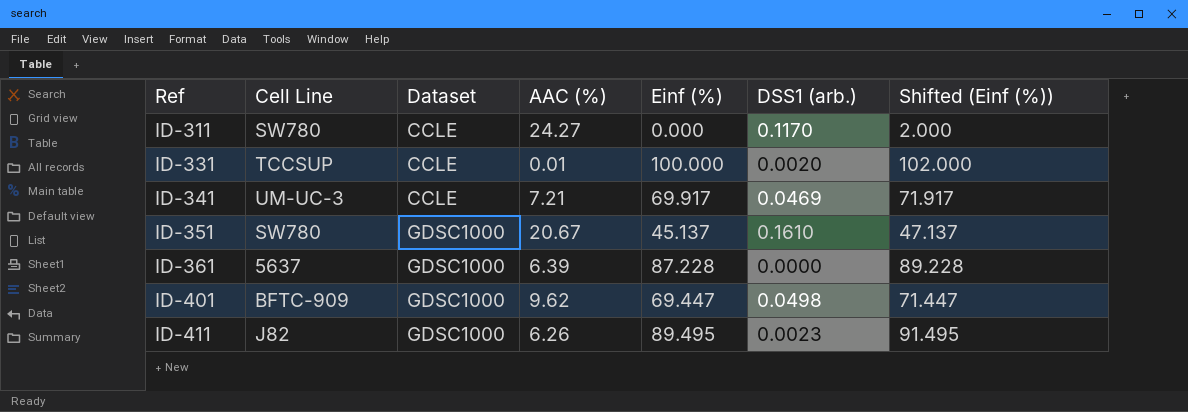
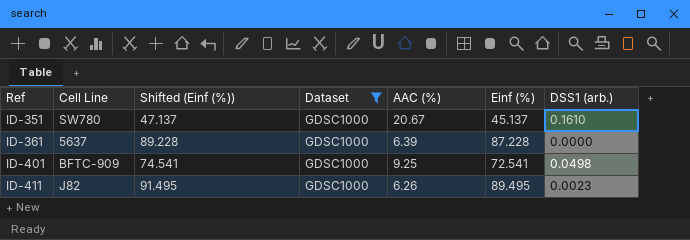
filter: none -> Dataset = GDSC1000
column Shifted (Einf (%)) | position: 7 -> 3
ID-401 | Shifted (Einf (%)): 71.447 -> 74.541
ID-401 | AAC (%): 9.62 -> 9.25
ID-401 | Einf (%): 69.447 -> 72.541

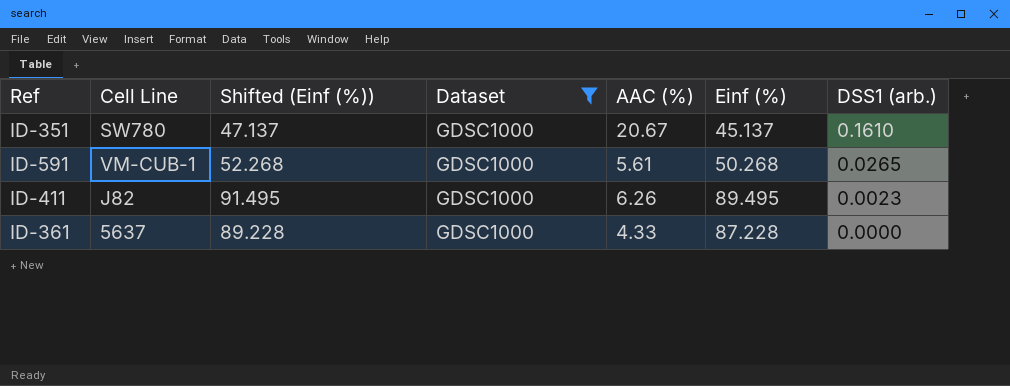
row order: Ref ascending -> DSS1 (arb.) descending
row ID-401: BFTC-909 | 74.541 | GDSC1000 | 9.25 | 72.541 | 0.0498 -> none
row ID-591: none -> VM-CUB-1 | 52.268 | GDSC1000 | 5.61 | 50.268 | 0.0265
ID-361 | AAC (%): 6.39 -> 4.33

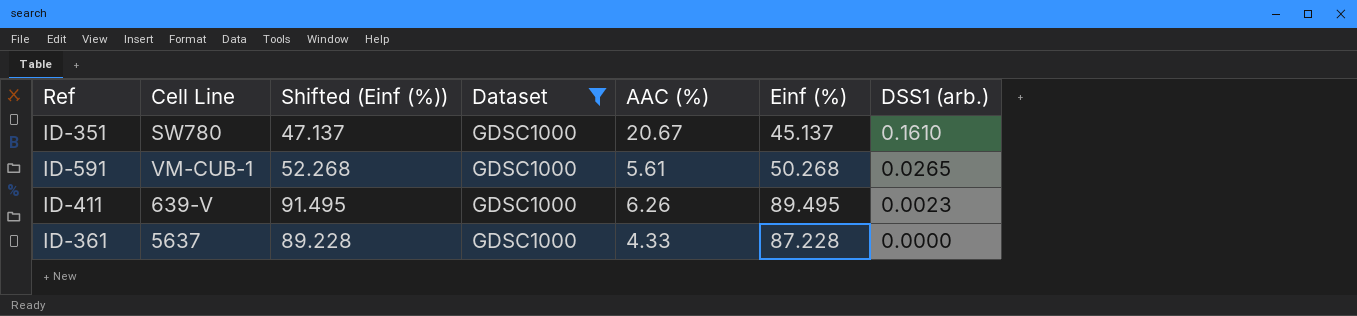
ID-411 | Cell Line: J82 -> 639-V

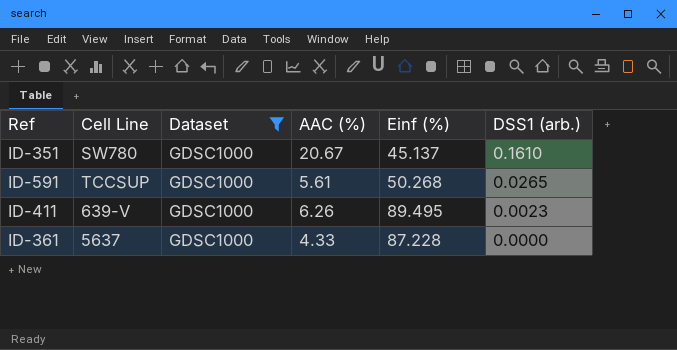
column Shifted (Einf (%)) | formula: [Einf (%)] + 2 -> none
ID-591 | Cell Line: VM-CUB-1 -> TCCSUP

